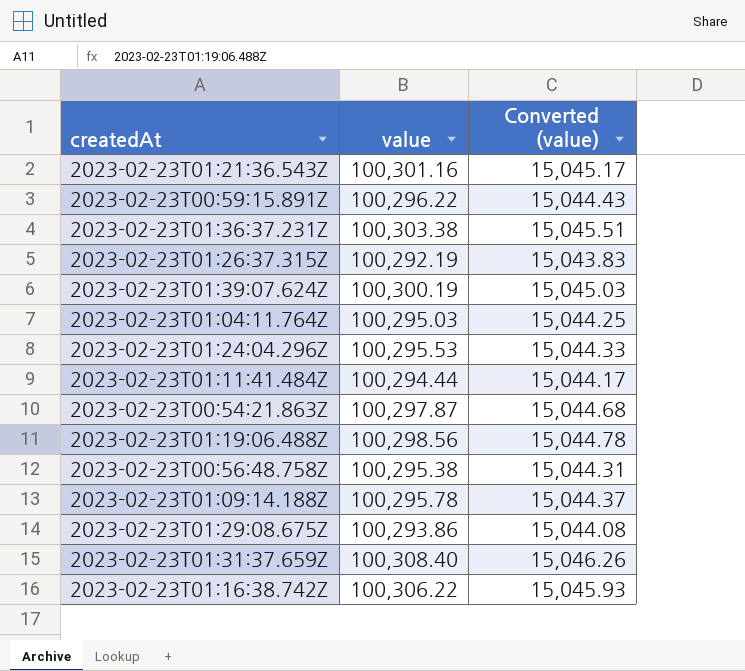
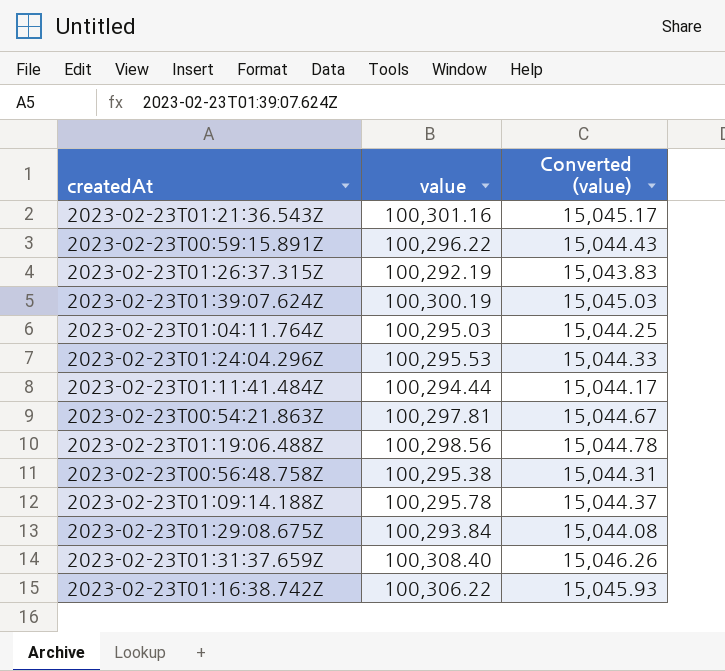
row 2023-02-23T01:36:37.231Z: 100,303.38 | 15,045.51 -> none
2023-02-23T00:54:21.863Z | value: 100,297.87 -> 100,297.81
2023-02-23T00:54:21.863Z | Converted (value): 15,044.68 -> 15,044.67
2023-02-23T01:29:08.675Z | value: 100,293.86 -> 100,293.84

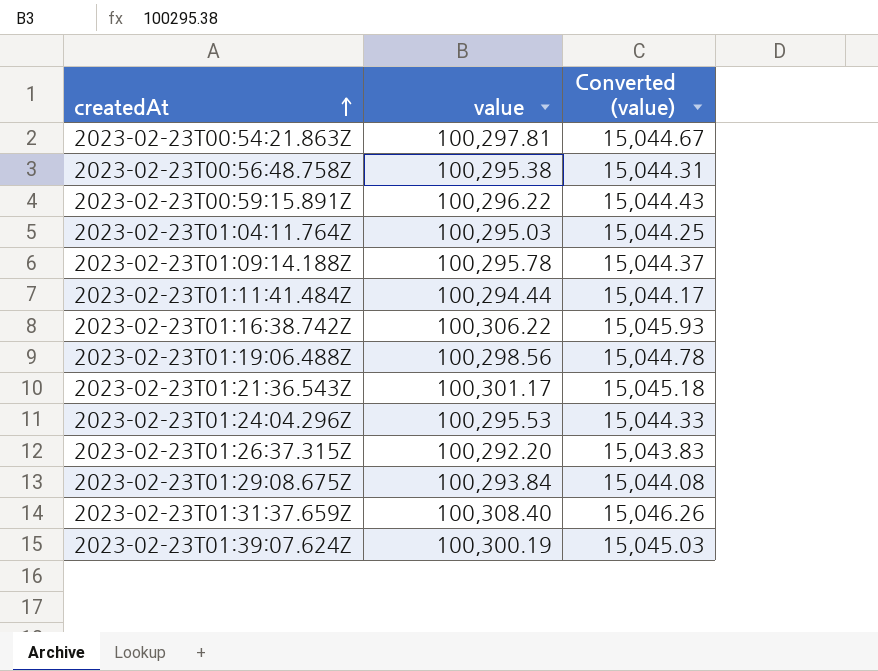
row order: none -> createdAt ascending
2023-02-23T01:21:36.543Z | value: 100,301.16 -> 100,301.17
2023-02-23T01:21:36.543Z | Converted (value): 15,045.17 -> 15,045.18
2023-02-23T01:26:37.315Z | value: 100,292.19 -> 100,292.20

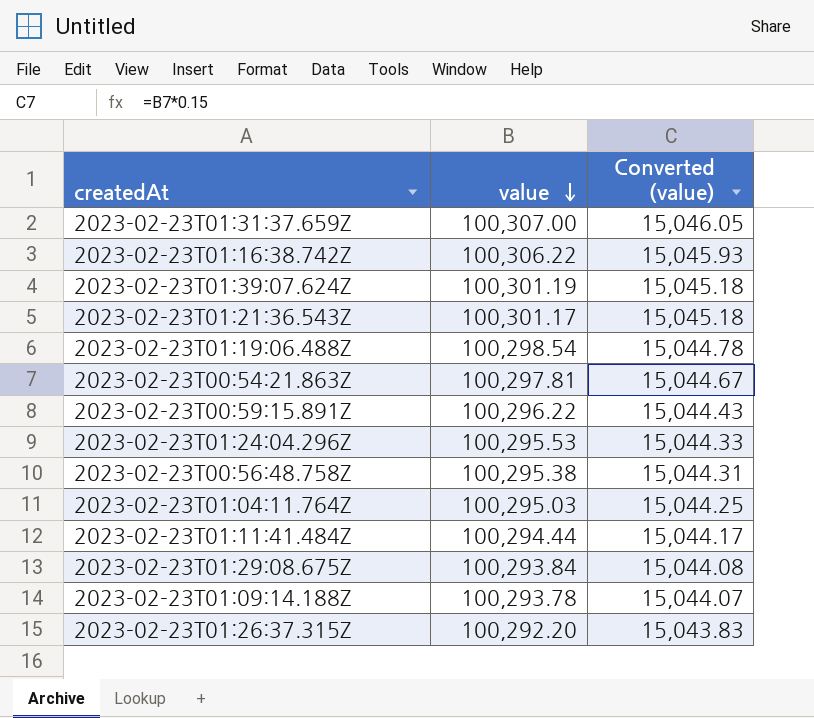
row order: createdAt ascending -> value descending
2023-02-23T01:31:37.659Z | value: 100,308.40 -> 100,307.00
2023-02-23T01:31:37.659Z | Converted (value): 15,046.26 -> 15,046.05
2023-02-23T01:39:07.624Z | value: 100,300.19 -> 100,301.19
2023-02-23T01:39:07.624Z | Converted (value): 15,045.03 -> 15,045.18
2023-02-23T01:19:06.488Z | value: 100,298.56 -> 100,298.54
2023-02-23T01:09:14.188Z | value: 100,295.78 -> 100,293.78
2023-02-23T01:09:14.188Z | Converted (value): 15,044.37 -> 15,044.07

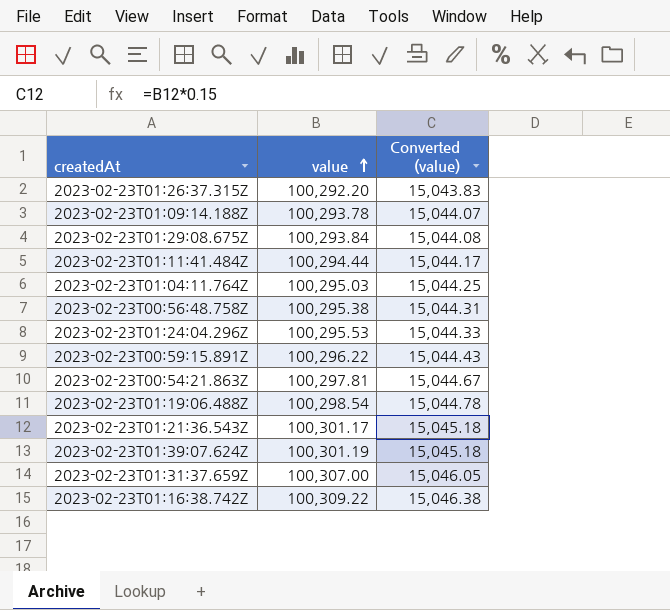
row order: value descending -> value ascending
2023-02-23T01:16:38.742Z | value: 100,306.22 -> 100,309.22
2023-02-23T01:16:38.742Z | Converted (value): 15,045.93 -> 15,046.38

